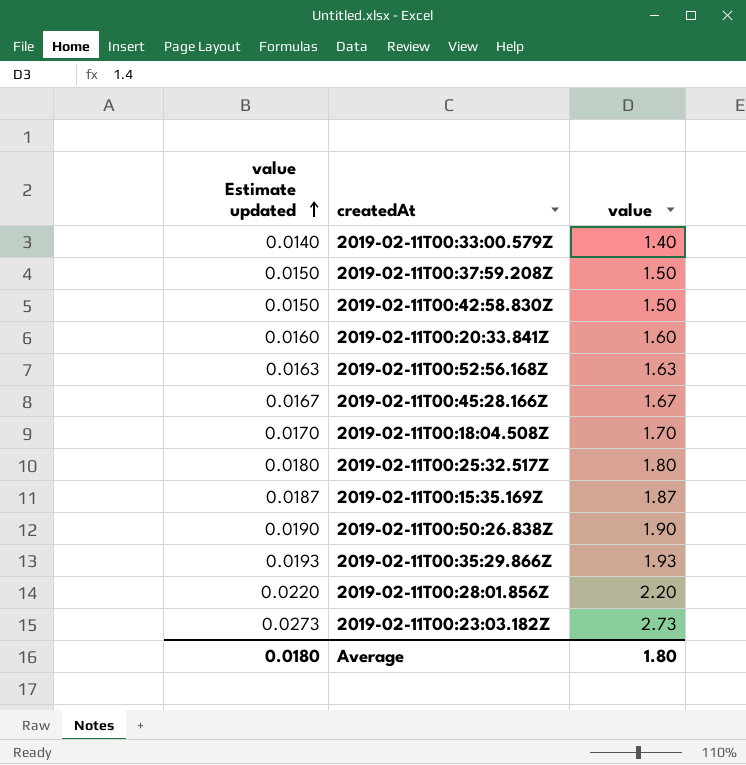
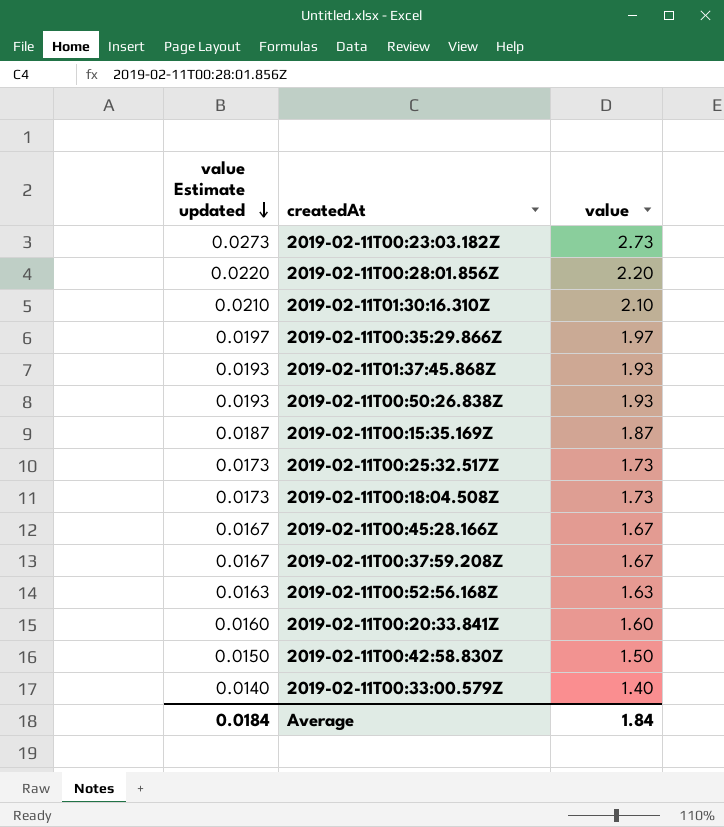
row order: value Estimate updated ascending -> value Estimate updated descending
row 2019-02-11T01:30:16.310Z: none -> 0.0210 | 2.10
2019-02-11T00:35:29.866Z | value Estimate updated: 0.0193 -> 0.0197
2019-02-11T00:35:29.866Z | value: 1.93 -> 1.97
row 2019-02-11T01:37:45.868Z: none -> 0.0193 | 1.93
2019-02-11T00:50:26.838Z | value Estimate updated: 0.0190 -> 0.0193
2019-02-11T00:50:26.838Z | value: 1.90 -> 1.93
2019-02-11T00:25:32.517Z | value Estimate updated: 0.0180 -> 0.0173
2019-02-11T00:25:32.517Z | value: 1.80 -> 1.73
2019-02-11T00:18:04.508Z | value Estimate updated: 0.0170 -> 0.0173
2019-02-11T00:18:04.508Z | value: 1.70 -> 1.73
2019-02-11T00:37:59.208Z | value Estimate updated: 0.0150 -> 0.0167
2019-02-11T00:37:59.208Z | value: 1.50 -> 1.67
Average | value Estimate updated: 0.0180 -> 0.0184
Average | value: 1.80 -> 1.84

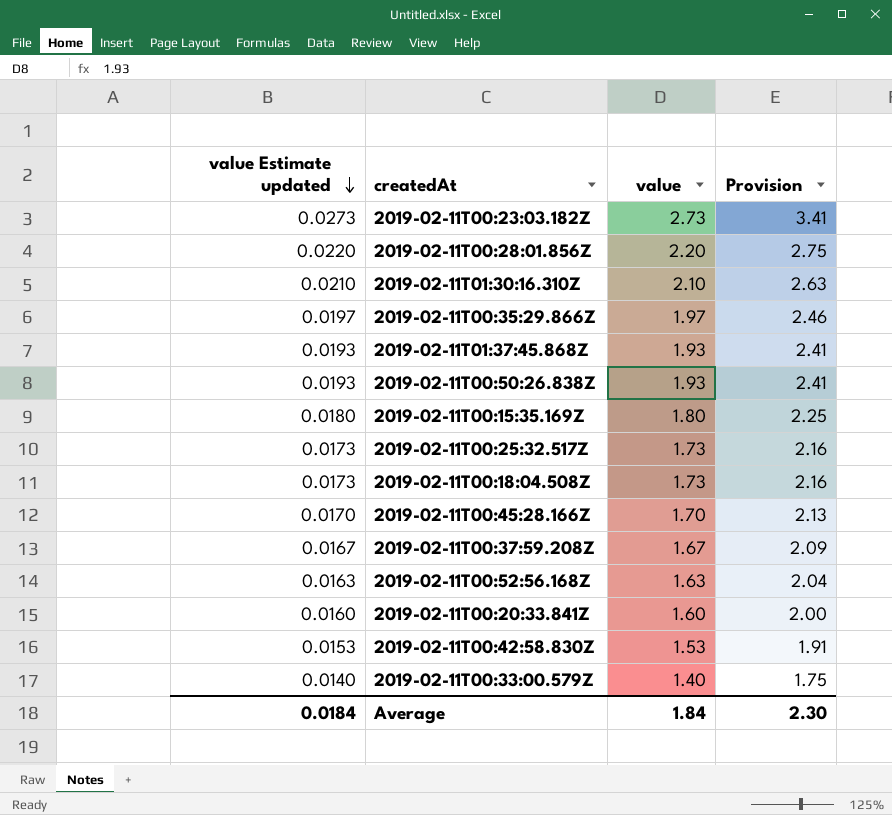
column Provision | formula: none -> [value] * 1.25
2019-02-11T00:15:35.169Z | value Estimate updated: 0.0187 -> 0.0180
2019-02-11T00:15:35.169Z | value: 1.87 -> 1.80
2019-02-11T00:45:28.166Z | value Estimate updated: 0.0167 -> 0.0170
2019-02-11T00:45:28.166Z | value: 1.67 -> 1.70
2019-02-11T00:42:58.830Z | value Estimate updated: 0.0150 -> 0.0153
2019-02-11T00:42:58.830Z | value: 1.50 -> 1.53

